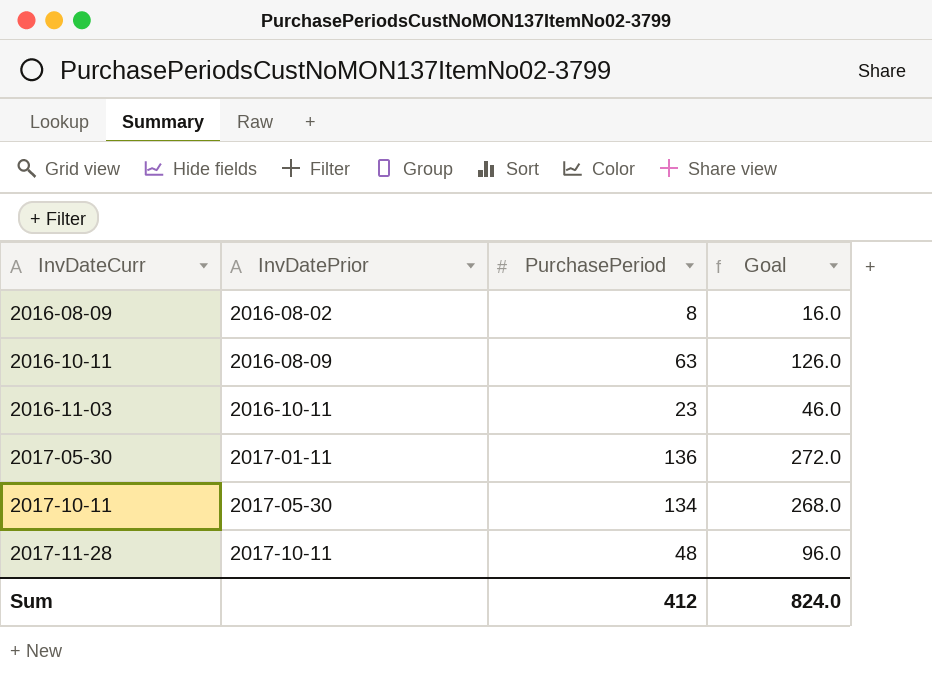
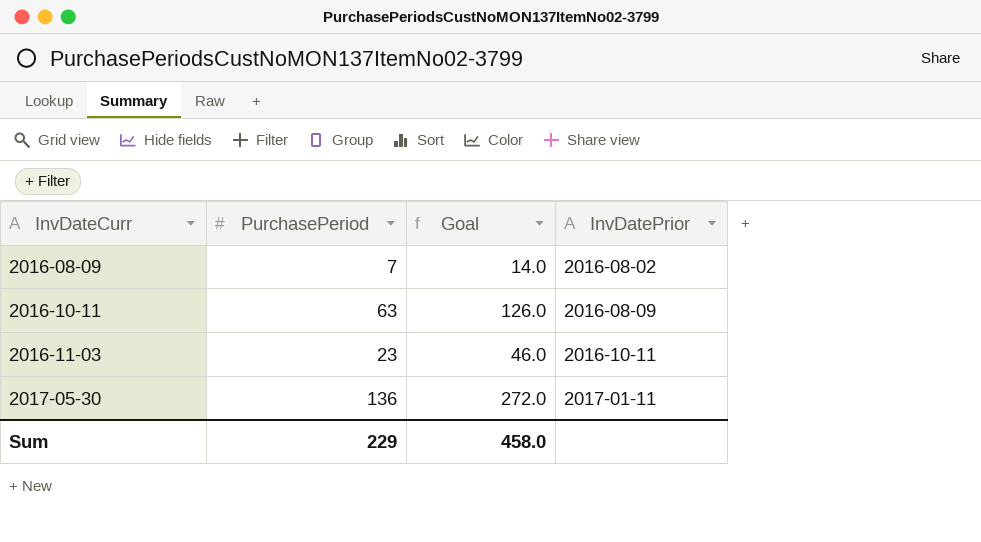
column InvDatePrior | position: 2 -> 4
row 2017-10-11: 2017-05-30 | 134 | 268.0 -> none
row 2017-11-28: 2017-10-11 | 48 | 96.0 -> none
2016-08-09 | PurchasePeriod: 8 -> 7
2016-08-09 | Goal: 16.0 -> 14.0
Sum | PurchasePeriod: 412 -> 229
Sum | Goal: 824.0 -> 458.0

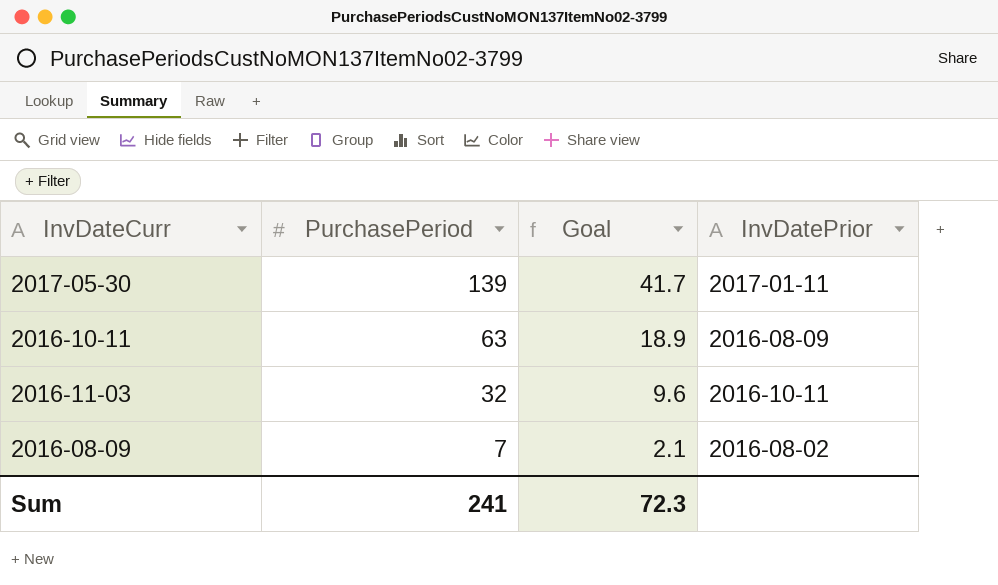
row order: InvDateCurr ascending -> PurchasePeriod descending
column Goal | formula: [PurchasePeriod] * 2 -> [PurchasePeriod] * 0.3
2017-05-30 | PurchasePeriod: 136 -> 139
2016-11-03 | PurchasePeriod: 23 -> 32
Sum | PurchasePeriod: 229 -> 241
Sum | Goal: 458.0 -> 72.3

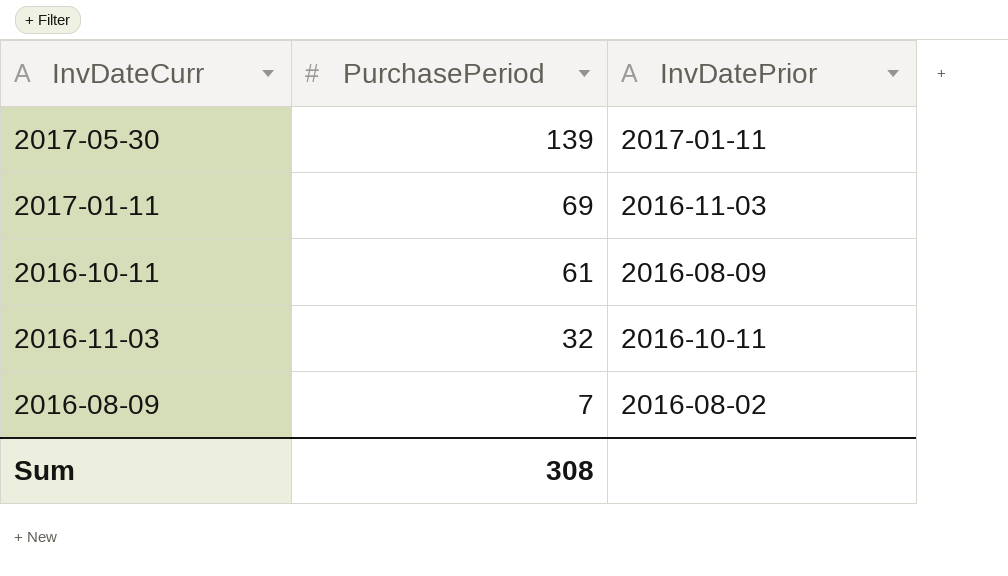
column Goal | formula: [PurchasePeriod] * 0.3 -> none
row 2017-01-11: none -> 69 | 2016-11-03
2016-10-11 | PurchasePeriod: 63 -> 61
Sum | PurchasePeriod: 241 -> 308

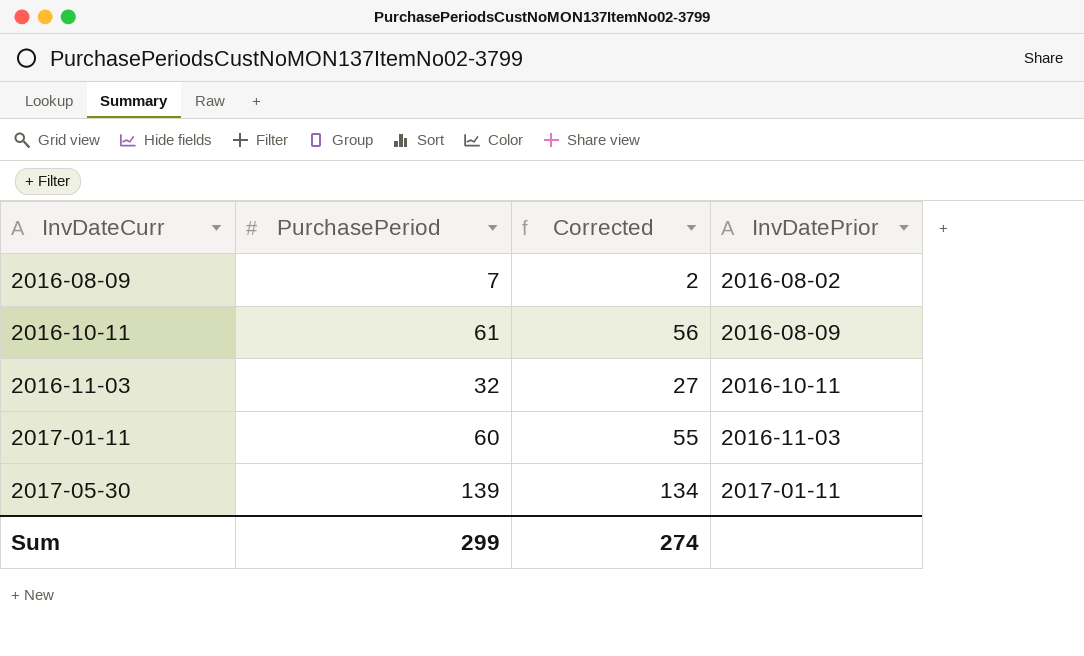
row order: PurchasePeriod descending -> InvDateCurr ascending
column Corrected | formula: none -> [PurchasePeriod] - 5
2017-01-11 | PurchasePeriod: 69 -> 60
Sum | PurchasePeriod: 308 -> 299

